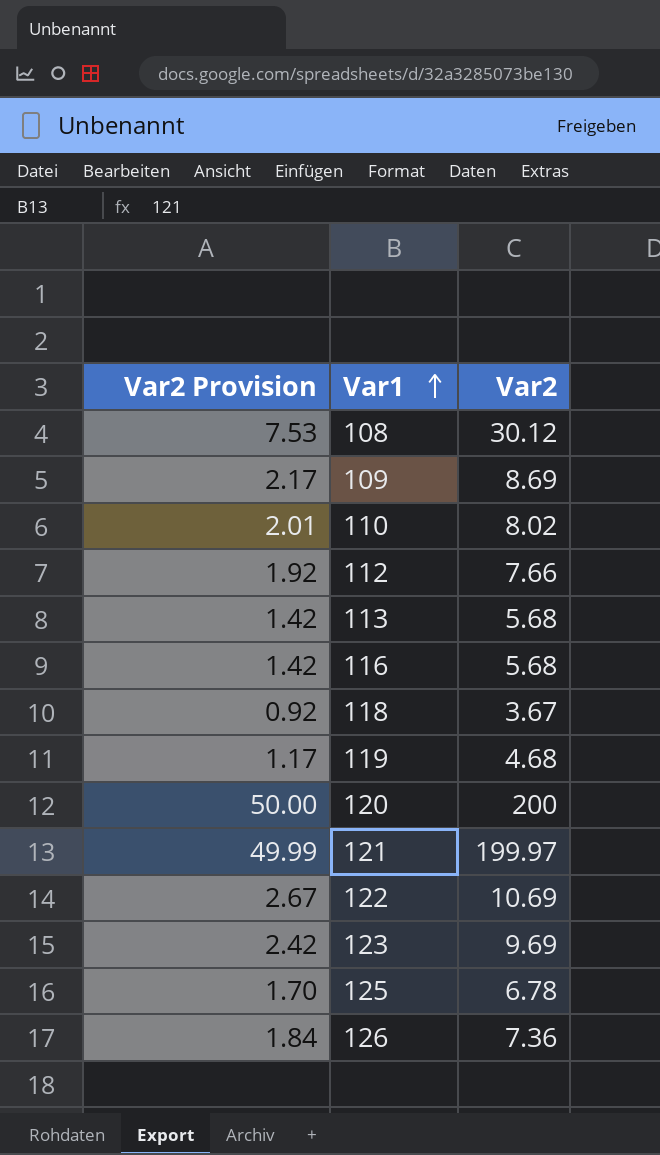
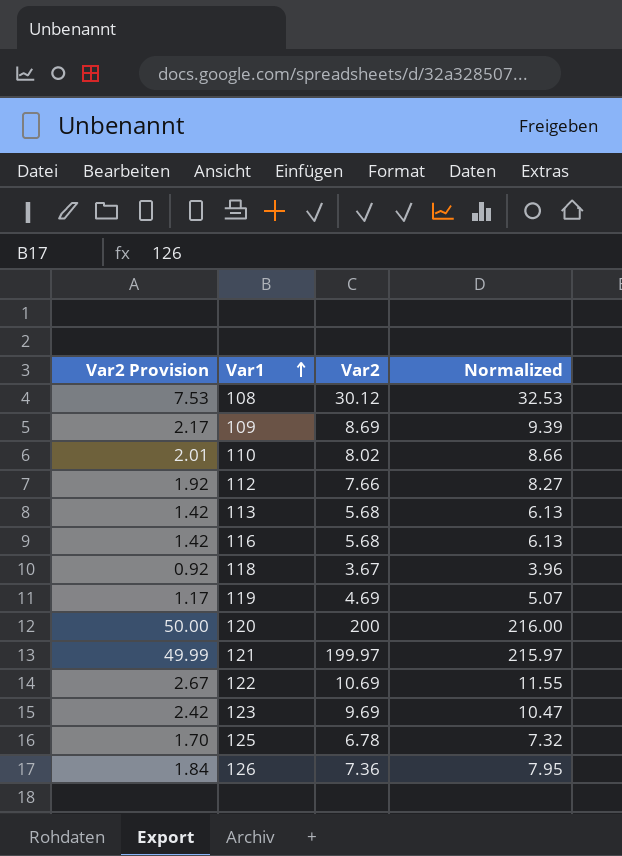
column Normalized | formula: none -> [Var2] * 1.08
119 | Var2: 4.68 -> 4.69

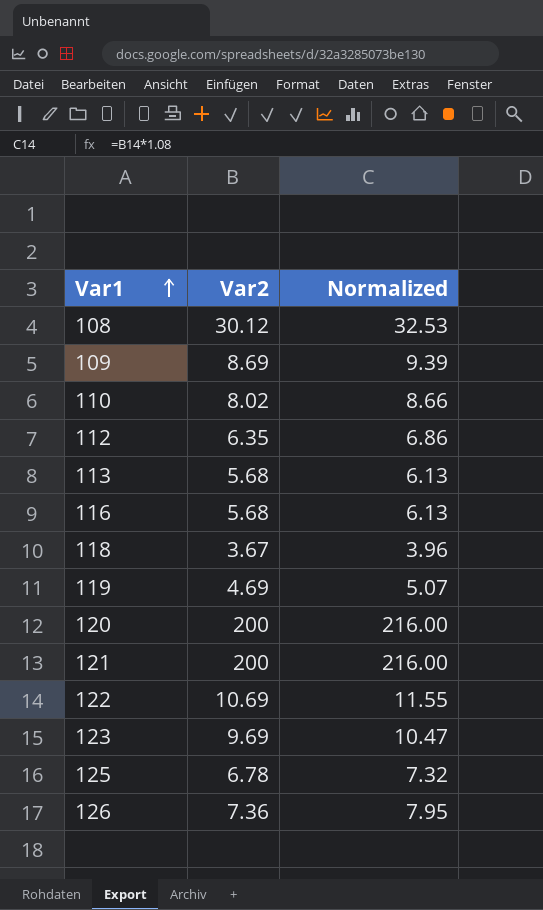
column Var2 Provision | formula: [Var2] * 0.25 -> none
112 | Var2: 7.66 -> 6.35
112 | Normalized: 8.27 -> 6.86
121 | Var2: 199.97 -> 200
121 | Normalized: 215.97 -> 216.00

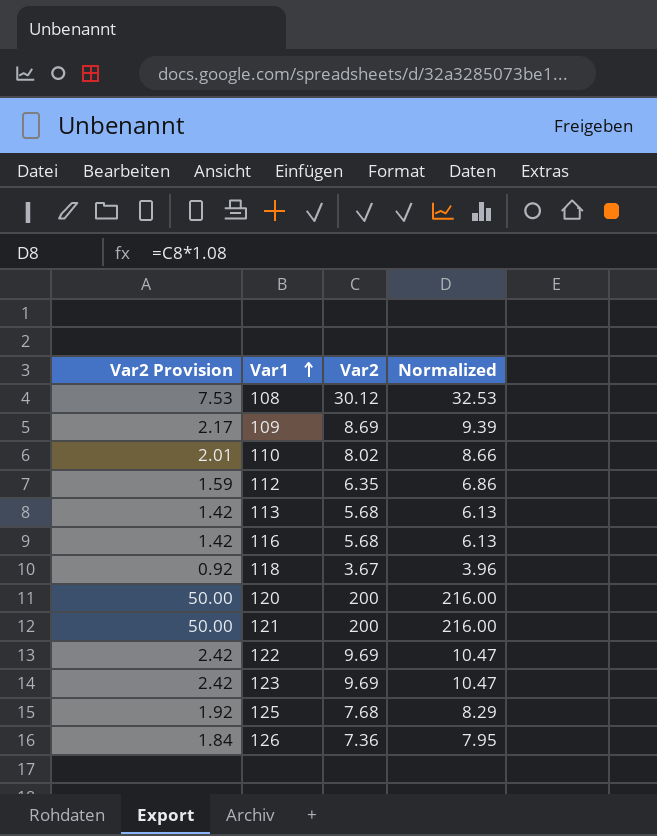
column Var2 Provision | formula: none -> [Var2] * 0.25
row 119: 4.69 | 5.07 -> none
122 | Var2: 10.69 -> 9.69
122 | Normalized: 11.55 -> 10.47
125 | Var2: 6.78 -> 7.68
125 | Normalized: 7.32 -> 8.29

